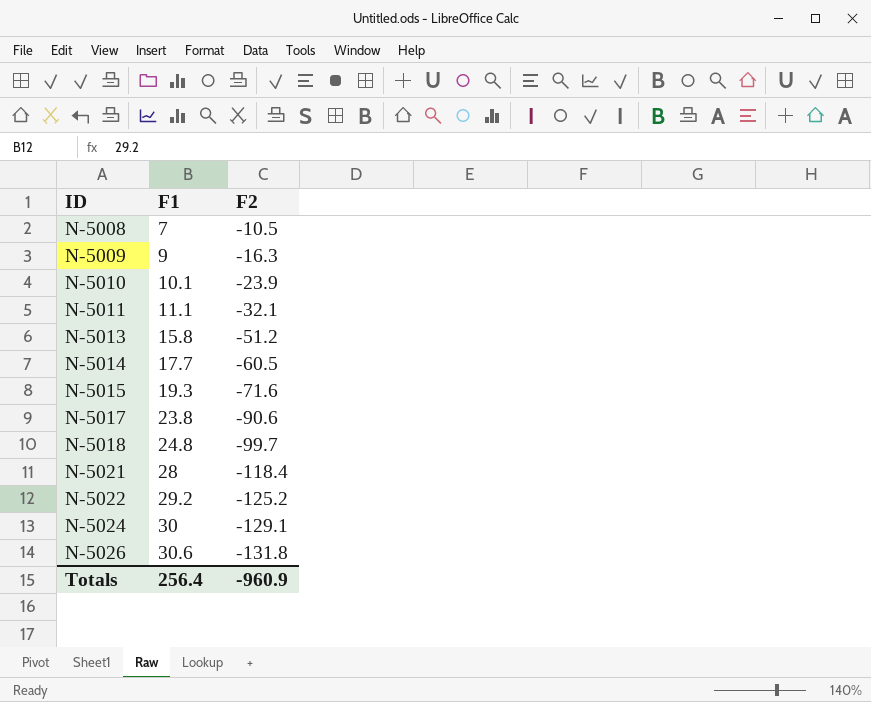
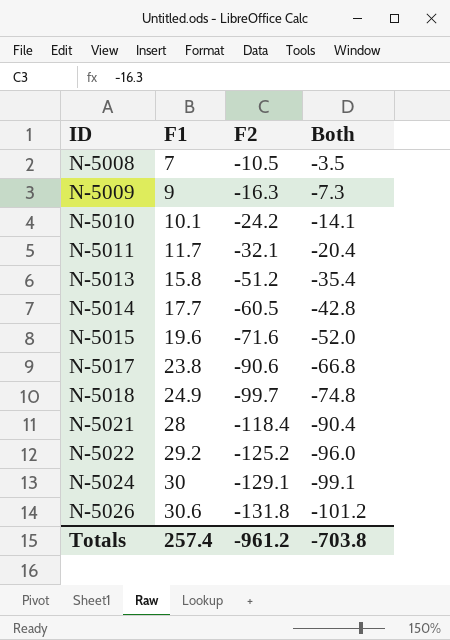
column Both | formula: none -> [F1] + [F2]
N-5010 | F2: -23.9 -> -24.2
N-5011 | F1: 11.1 -> 11.7
N-5015 | F1: 19.3 -> 19.6
N-5018 | F1: 24.8 -> 24.9
Totals | F1: 256.4 -> 257.4
Totals | F2: -960.9 -> -961.2

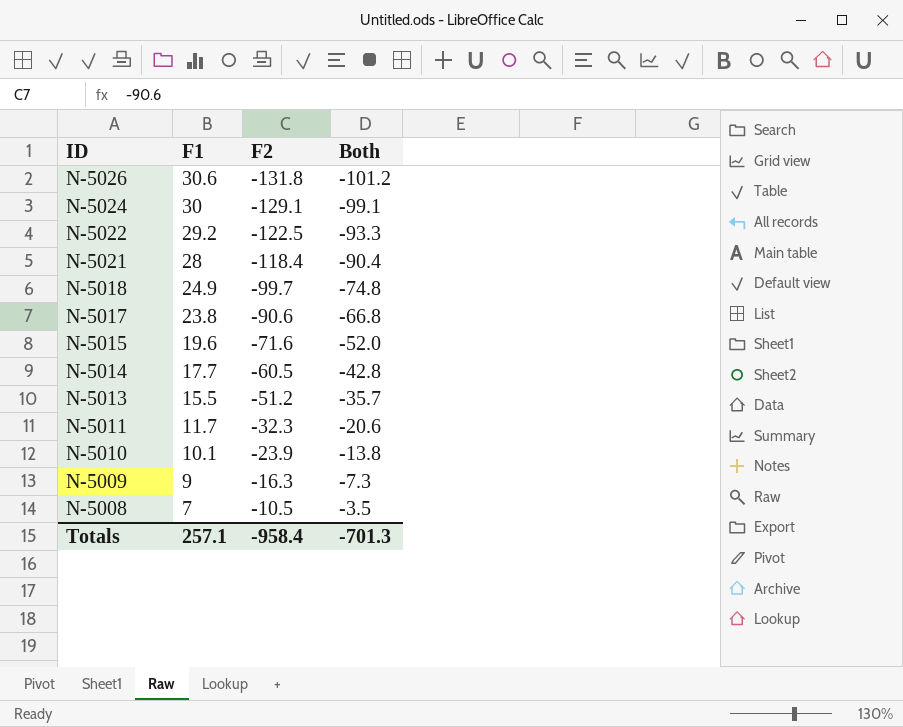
row order: ID ascending -> ID descending
N-5022 | F2: -125.2 -> -122.5
N-5022 | Both: -96.0 -> -93.3
N-5013 | F1: 15.8 -> 15.5
N-5013 | Both: -35.4 -> -35.7
N-5011 | F2: -32.1 -> -32.3
N-5011 | Both: -20.4 -> -20.6
N-5010 | F2: -24.2 -> -23.9
N-5010 | Both: -14.1 -> -13.8
Totals | F1: 257.4 -> 257.1
Totals | F2: -961.2 -> -958.4
Totals | Both: -703.8 -> -701.3

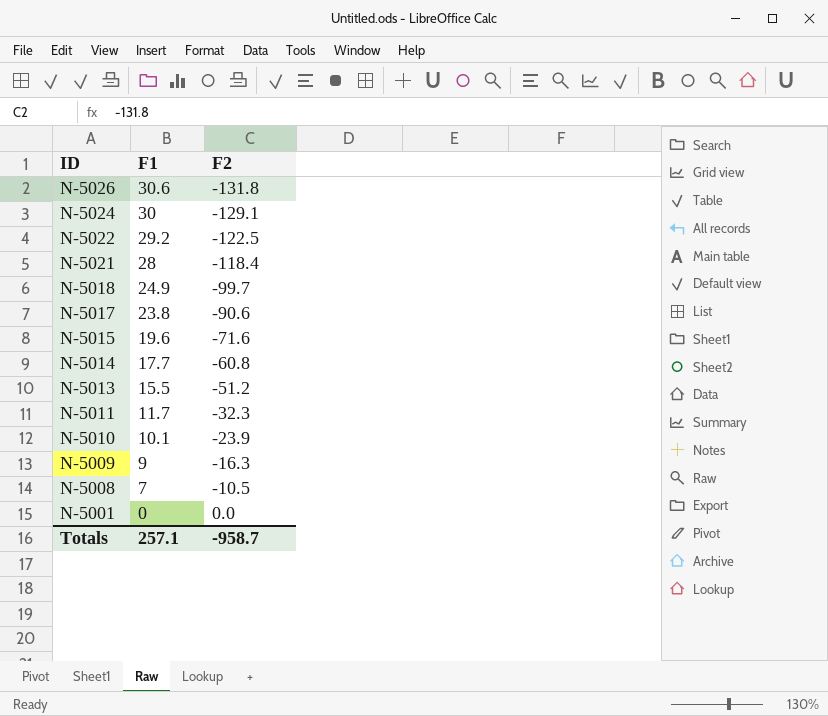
column Both | formula: [F1] + [F2] -> none
N-5014 | F2: -60.5 -> -60.8
row N-5001: none -> 0 | 0.0
Totals | F2: -958.4 -> -958.7

